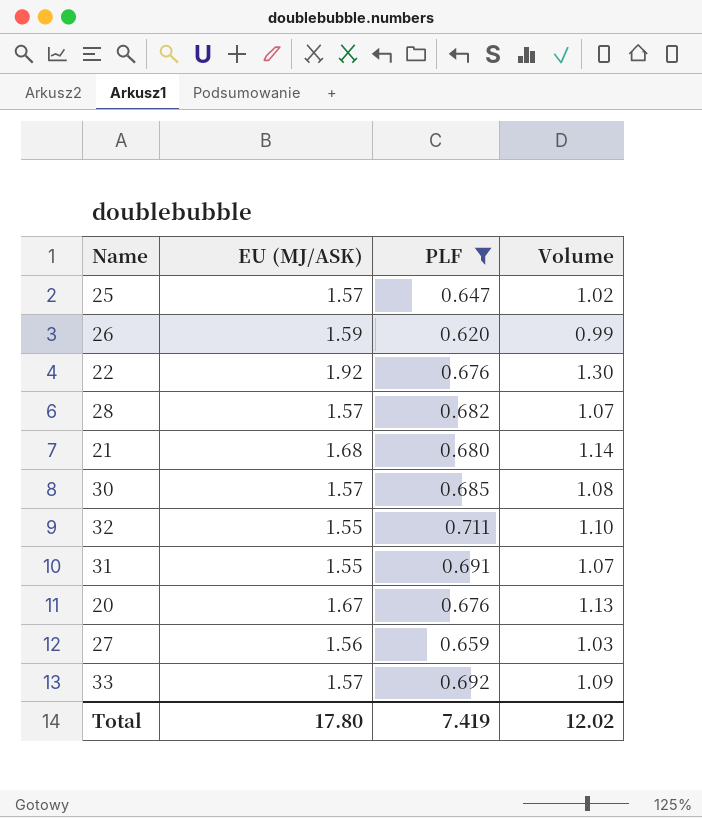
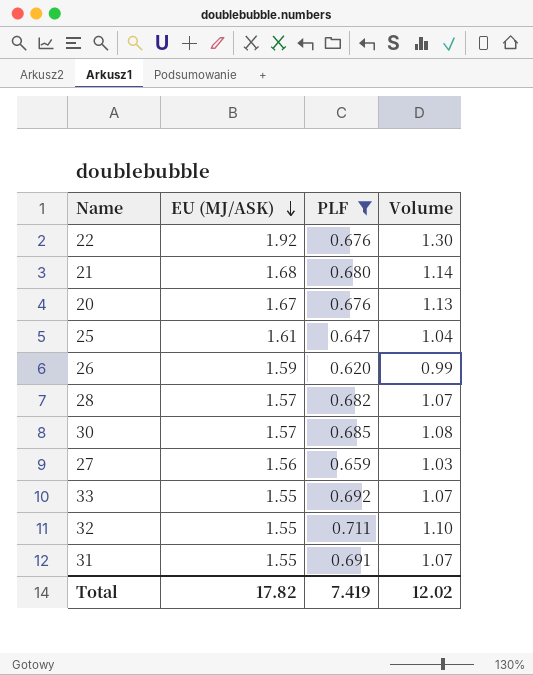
row order: none -> EU (MJ/ASK) descending
25 | EU (MJ/ASK): 1.57 -> 1.61
25 | Volume: 1.02 -> 1.04
33 | EU (MJ/ASK): 1.57 -> 1.55
33 | Volume: 1.09 -> 1.07
Total | EU (MJ/ASK): 17.80 -> 17.82

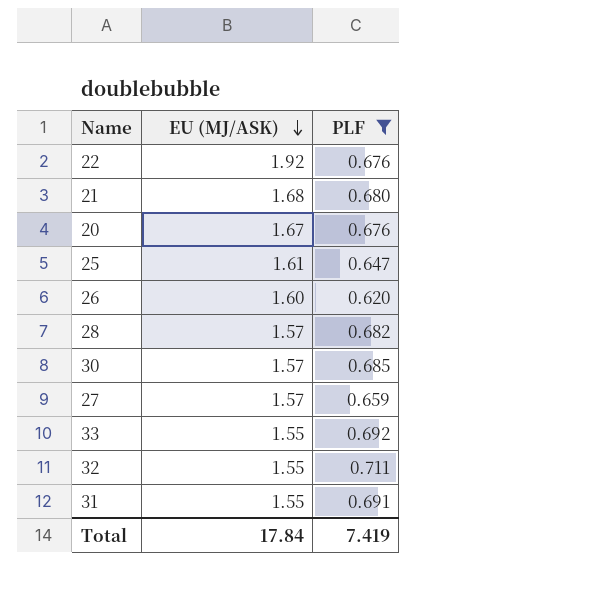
column Volume | formula: [EU (MJ/ASK)] * [PLF] -> none
26 | EU (MJ/ASK): 1.59 -> 1.60
27 | EU (MJ/ASK): 1.56 -> 1.57
Total | EU (MJ/ASK): 17.82 -> 17.84

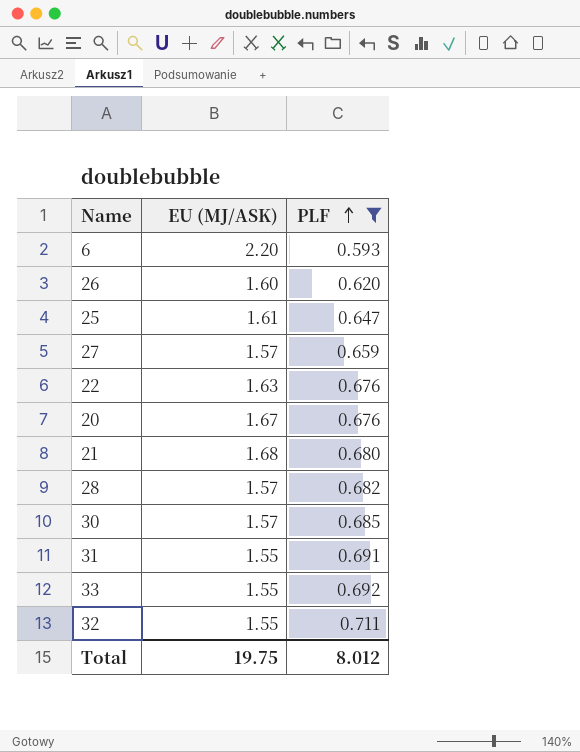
row order: EU (MJ/ASK) descending -> PLF ascending
row 6: none -> 2.20 | 0.593
22 | EU (MJ/ASK): 1.92 -> 1.63
Total | EU (MJ/ASK): 17.84 -> 19.75
Total | PLF: 7.419 -> 8.012

